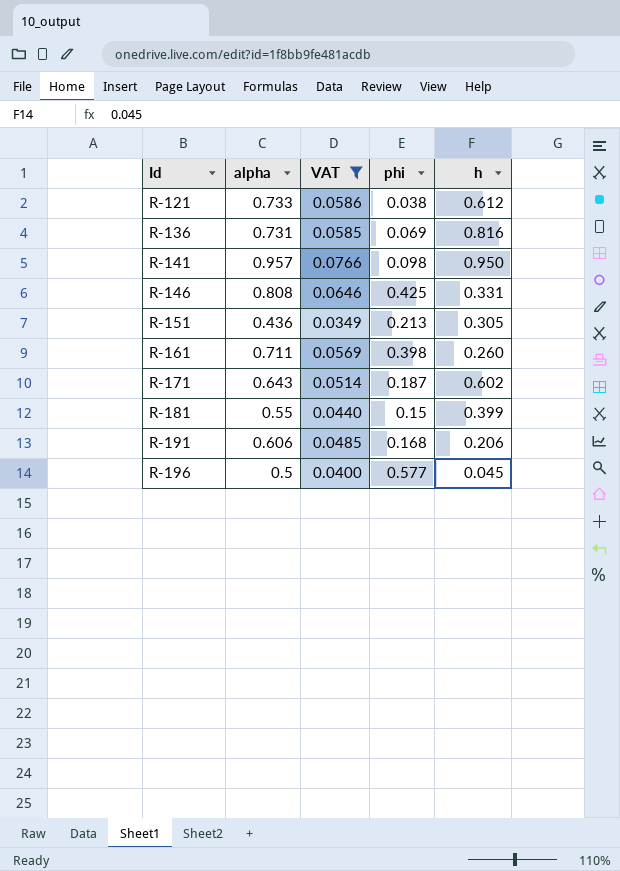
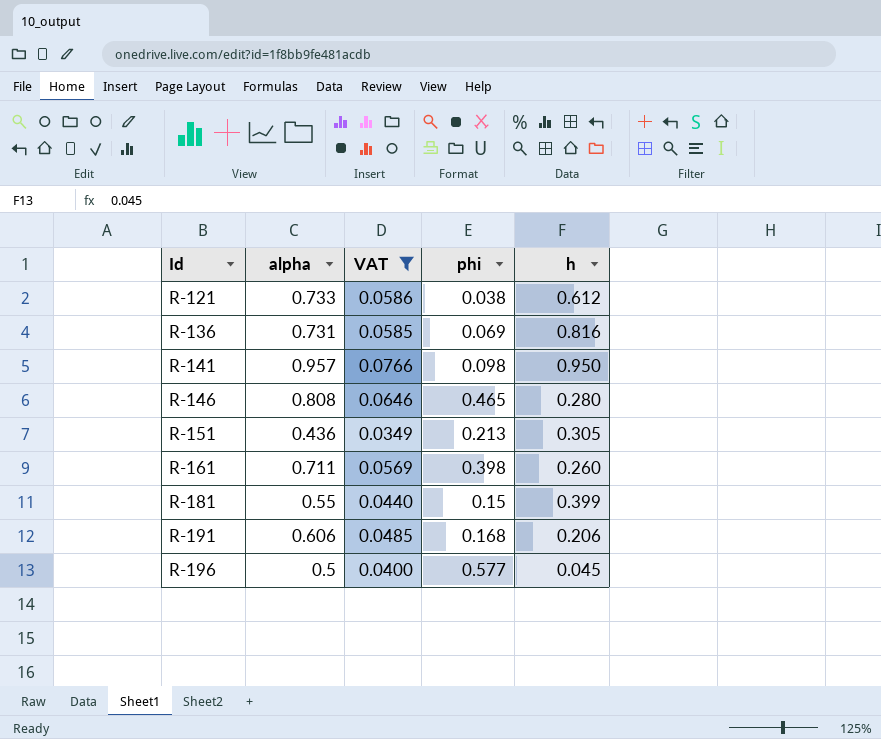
row R-171: 0.643 | 0.0514 | 0.187 | 0.602 -> none
R-146 | phi: 0.425 -> 0.465
R-146 | h: 0.331 -> 0.280

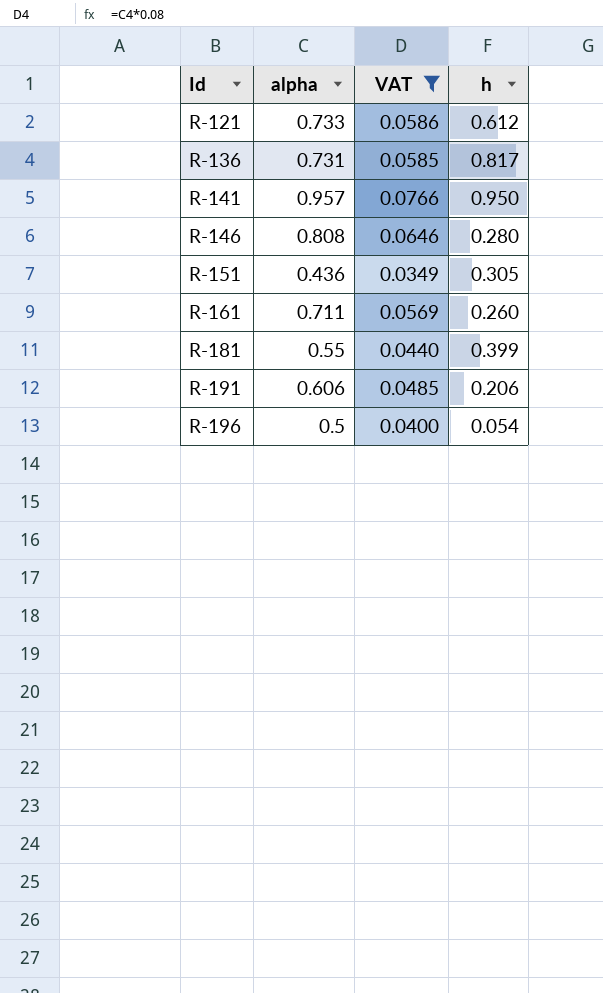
column phi | position: 4 -> none
R-136 | h: 0.816 -> 0.817
R-196 | h: 0.045 -> 0.054

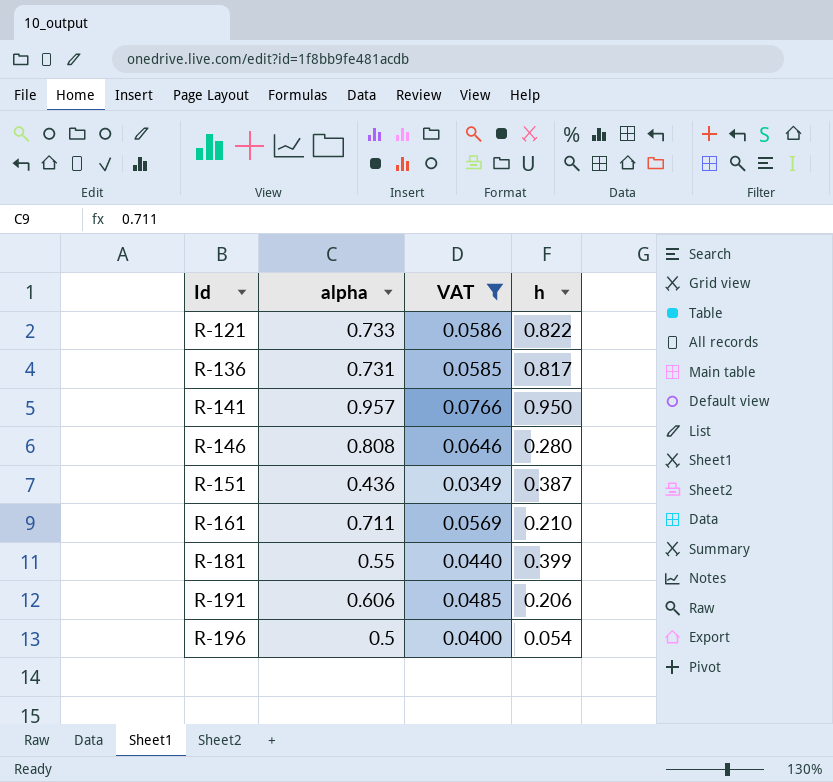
R-121 | h: 0.612 -> 0.822
R-151 | h: 0.305 -> 0.387
R-161 | h: 0.260 -> 0.210

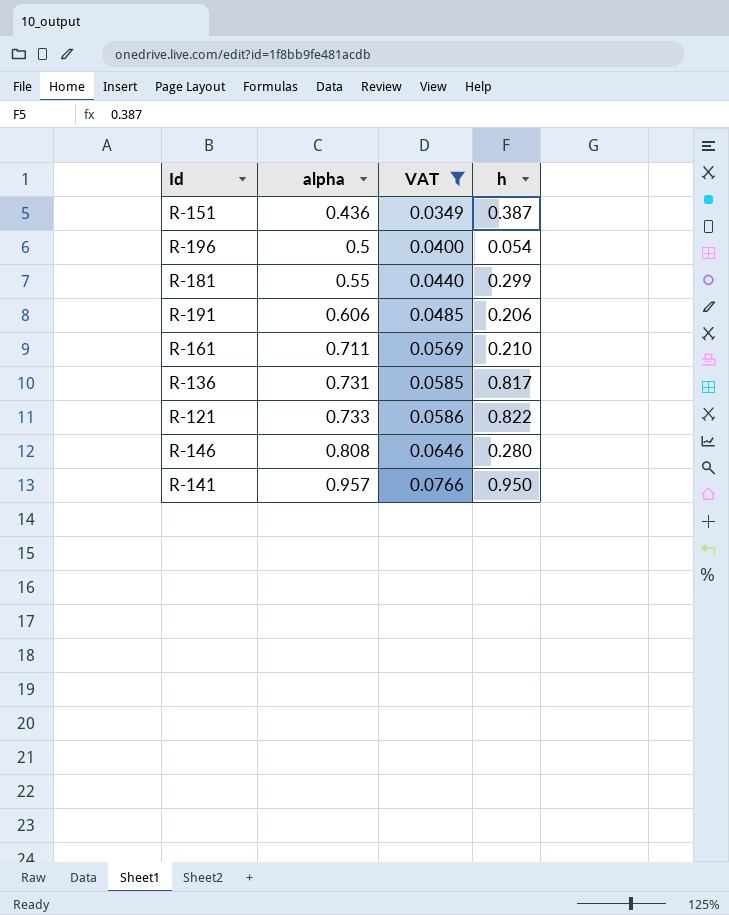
row order: Id ascending -> alpha ascending
R-181 | h: 0.399 -> 0.299

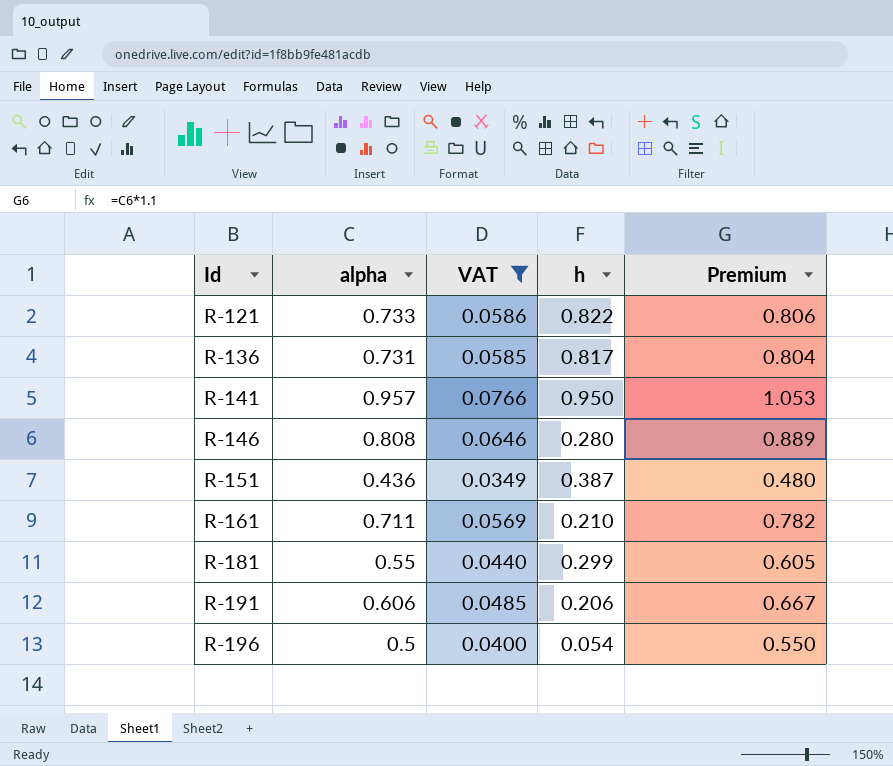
row order: alpha ascending -> Id ascending
column Premium | formula: none -> [alpha] * 1.1

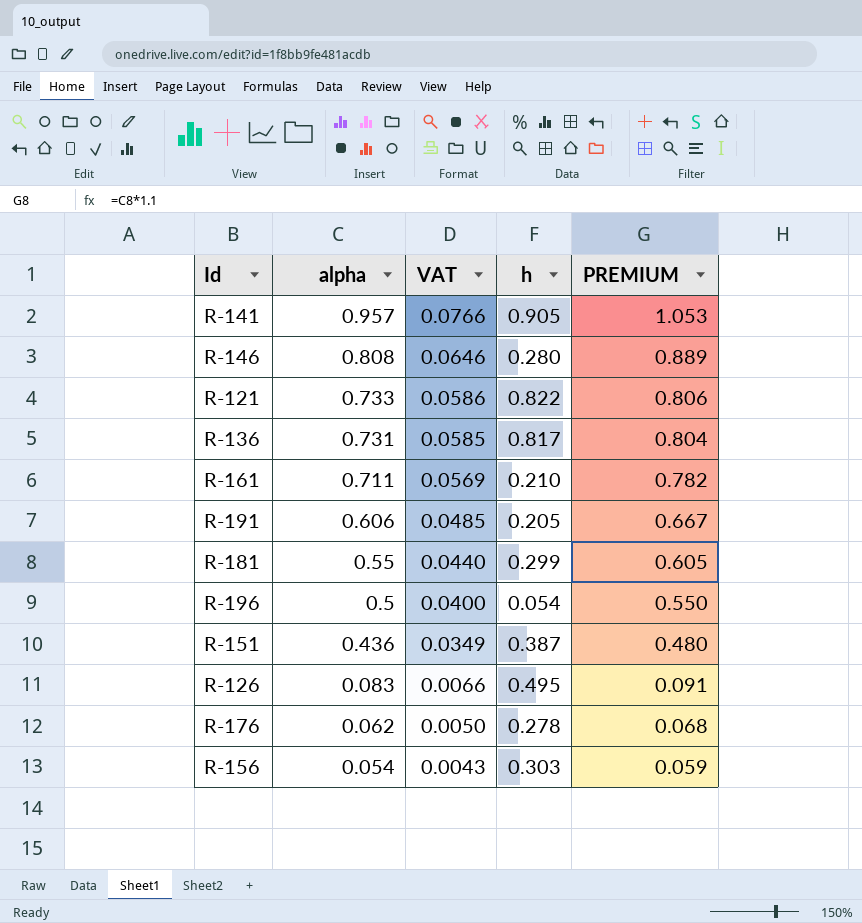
filter: VAT >= 0.0349 -> none
row order: Id ascending -> alpha descending
column name: Premium -> PREMIUM
R-141 | h: 0.950 -> 0.905
R-191 | h: 0.206 -> 0.205

